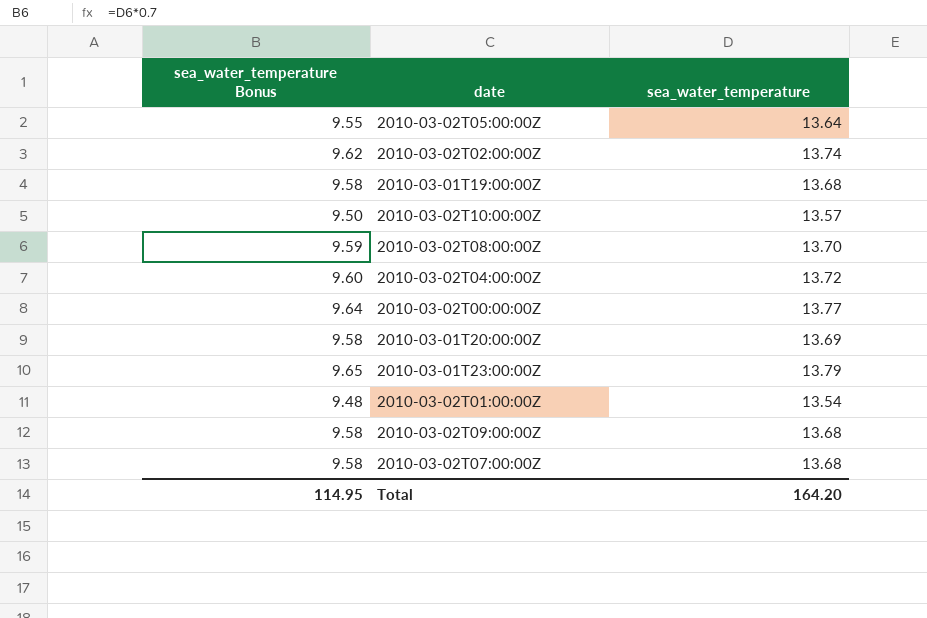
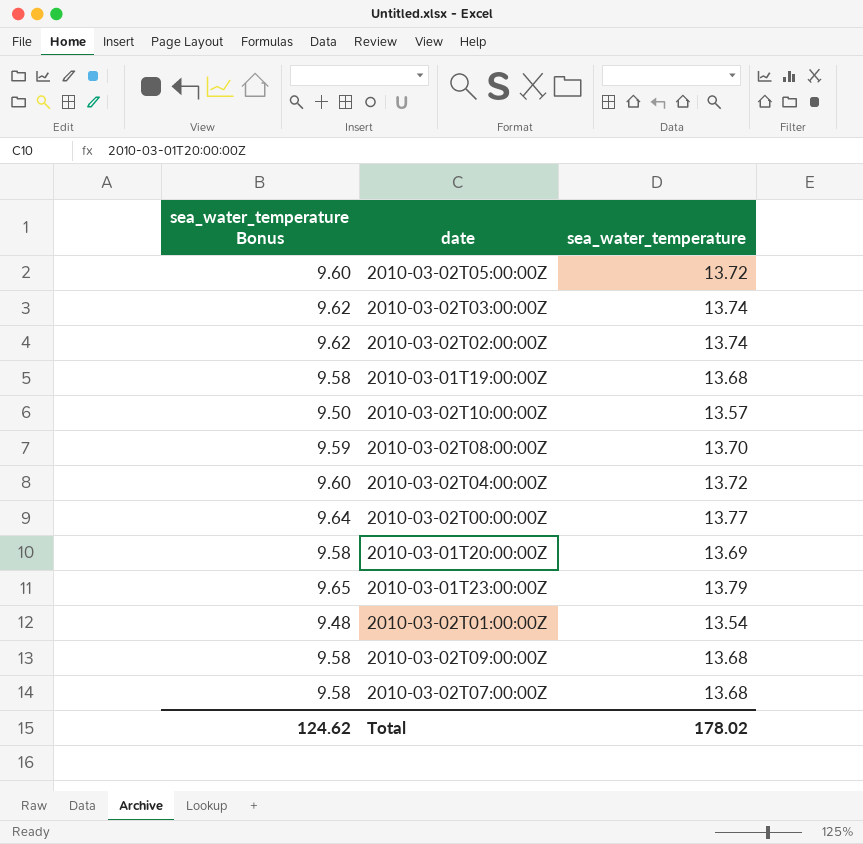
2010-03-02T05:00:00Z | sea_water_temperature Bonus: 9.55 -> 9.60
2010-03-02T05:00:00Z | sea_water_temperature: 13.64 -> 13.72
row 2010-03-02T03:00:00Z: none -> 9.62 | 13.74
Total | sea_water_temperature Bonus: 114.95 -> 124.62
Total | sea_water_temperature: 164.20 -> 178.02

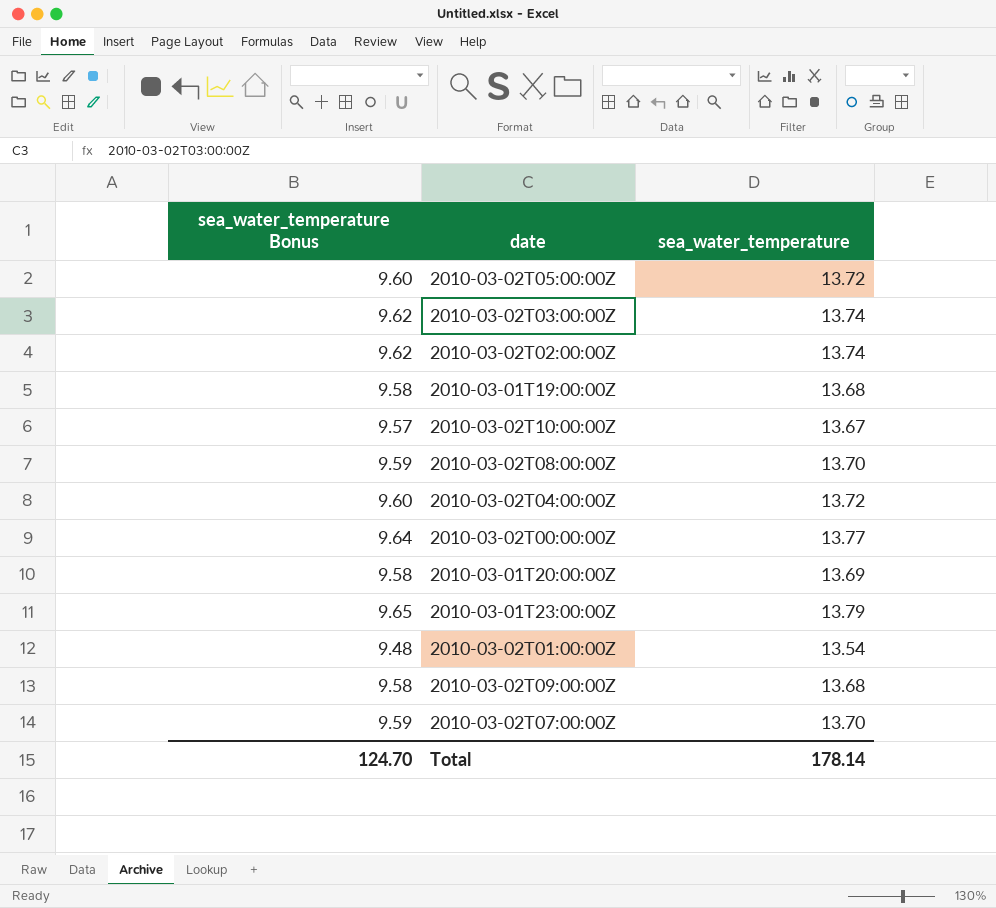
2010-03-02T10:00:00Z | sea_water_temperature Bonus: 9.50 -> 9.57
2010-03-02T10:00:00Z | sea_water_temperature: 13.57 -> 13.67
2010-03-02T07:00:00Z | sea_water_temperature Bonus: 9.58 -> 9.59
2010-03-02T07:00:00Z | sea_water_temperature: 13.68 -> 13.70
Total | sea_water_temperature Bonus: 124.62 -> 124.70
Total | sea_water_temperature: 178.02 -> 178.14

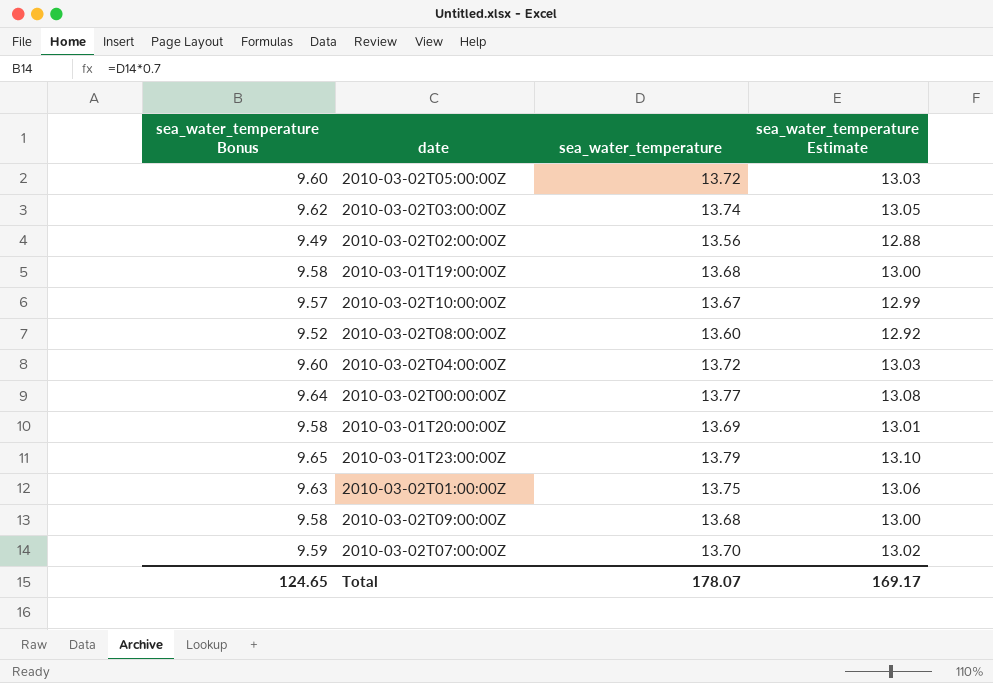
column sea_water_temperature Estimate | formula: none -> [sea_water_temperature] * 0.95
2010-03-02T02:00:00Z | sea_water_temperature Bonus: 9.62 -> 9.49
2010-03-02T02:00:00Z | sea_water_temperature: 13.74 -> 13.56
2010-03-02T08:00:00Z | sea_water_temperature Bonus: 9.59 -> 9.52
2010-03-02T08:00:00Z | sea_water_temperature: 13.70 -> 13.60
2010-03-02T01:00:00Z | sea_water_temperature Bonus: 9.48 -> 9.63
2010-03-02T01:00:00Z | sea_water_temperature: 13.54 -> 13.75
Total | sea_water_temperature Bonus: 124.70 -> 124.65
Total | sea_water_temperature: 178.14 -> 178.07

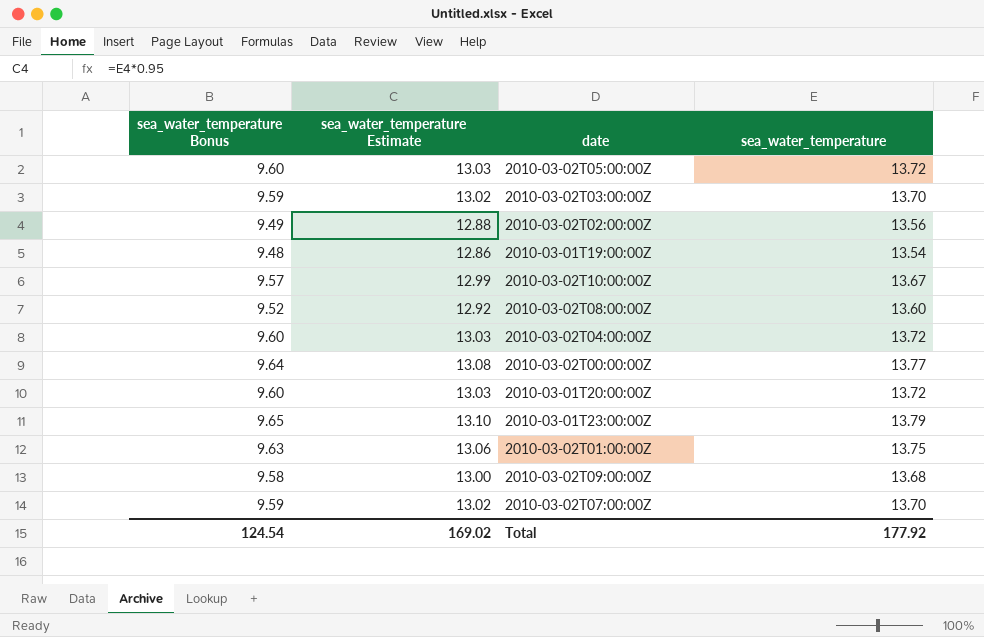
column sea_water_temperature Estimate | position: 4 -> 2
2010-03-02T03:00:00Z | sea_water_temperature Bonus: 9.62 -> 9.59
2010-03-02T03:00:00Z | sea_water_temperature Estimate: 13.05 -> 13.02
2010-03-02T03:00:00Z | sea_water_temperature: 13.74 -> 13.70
2010-03-01T19:00:00Z | sea_water_temperature Bonus: 9.58 -> 9.48
2010-03-01T19:00:00Z | sea_water_temperature Estimate: 13.00 -> 12.86
2010-03-01T19:00:00Z | sea_water_temperature: 13.68 -> 13.54
2010-03-01T20:00:00Z | sea_water_temperature Bonus: 9.58 -> 9.60
2010-03-01T20:00:00Z | sea_water_temperature Estimate: 13.01 -> 13.03
2010-03-01T20:00:00Z | sea_water_temperature: 13.69 -> 13.72
Total | sea_water_temperature Bonus: 124.65 -> 124.54
Total | sea_water_temperature Estimate: 169.17 -> 169.02
Total | sea_water_temperature: 178.07 -> 177.92

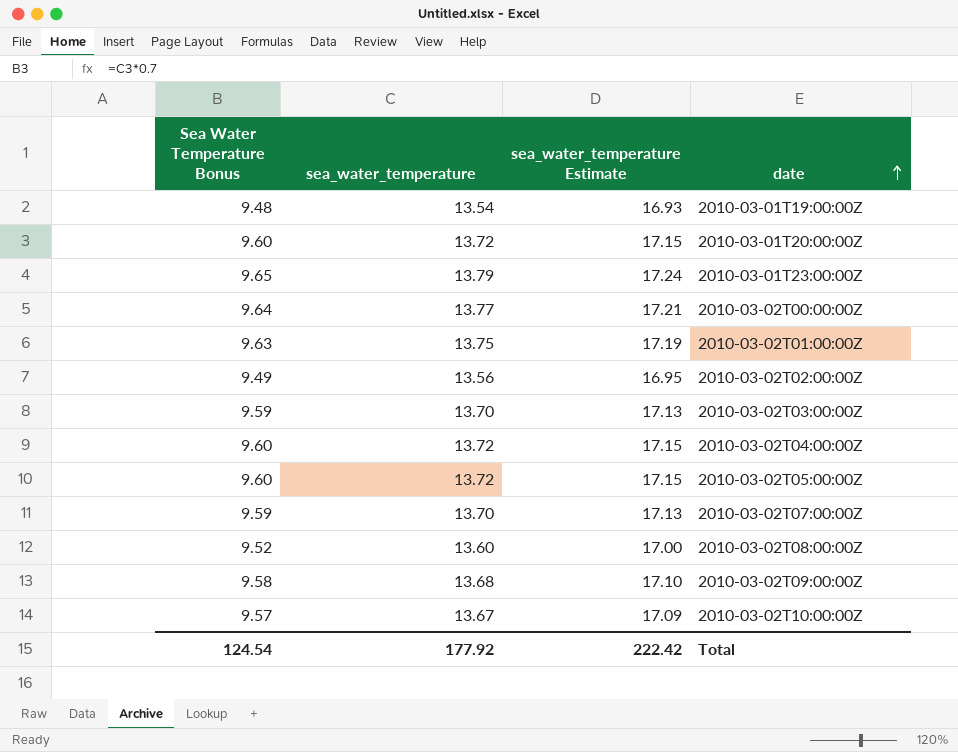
row order: none -> date ascending
column name: sea_water_temperature Bonus -> Sea Water Temperature Bonus
column sea_water_temperature | position: 4 -> 2
column sea_water_temperature Estimate | formula: [sea_water_temperature] * 0.95 -> [sea_water_temperature] * 1.25
Total | sea_water_temperature Estimate: 169.02 -> 222.42

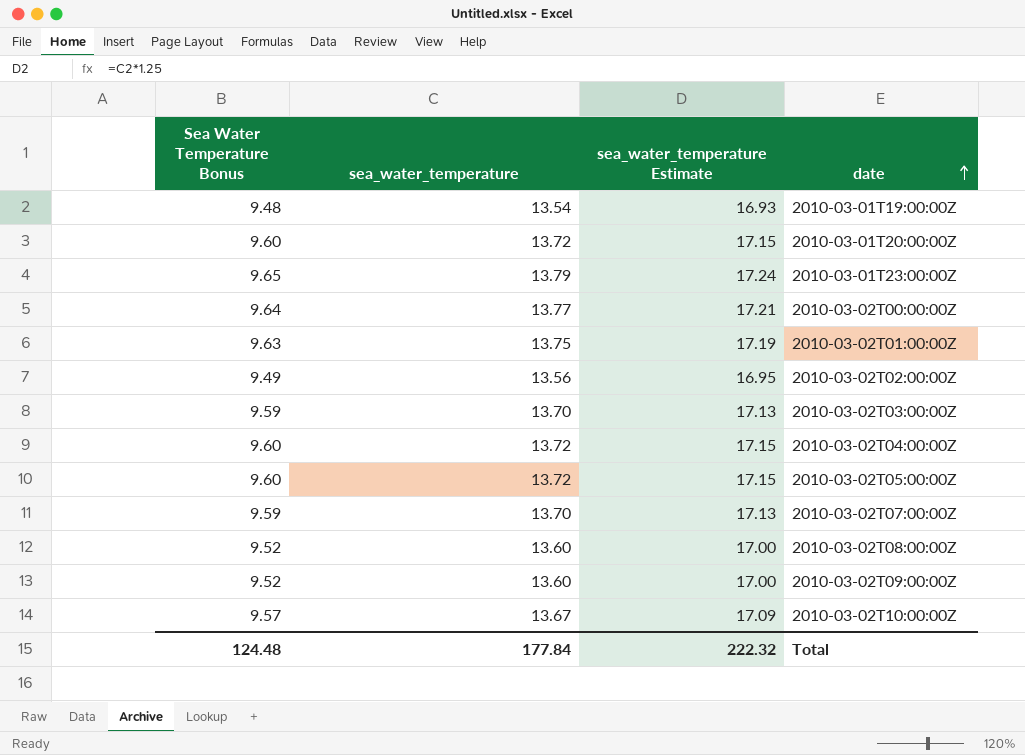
2010-03-02T09:00:00Z | Sea Water Temperature Bonus: 9.58 -> 9.52
2010-03-02T09:00:00Z | sea_water_temperature: 13.68 -> 13.60
2010-03-02T09:00:00Z | sea_water_temperature Estimate: 17.10 -> 17.00
Total | Sea Water Temperature Bonus: 124.54 -> 124.48
Total | sea_water_temperature: 177.92 -> 177.84
Total | sea_water_temperature Estimate: 222.42 -> 222.32

